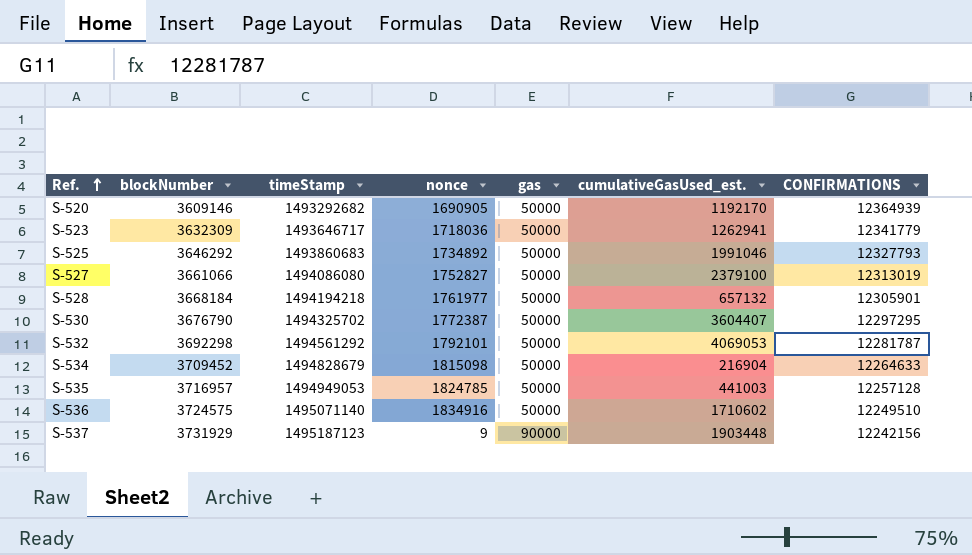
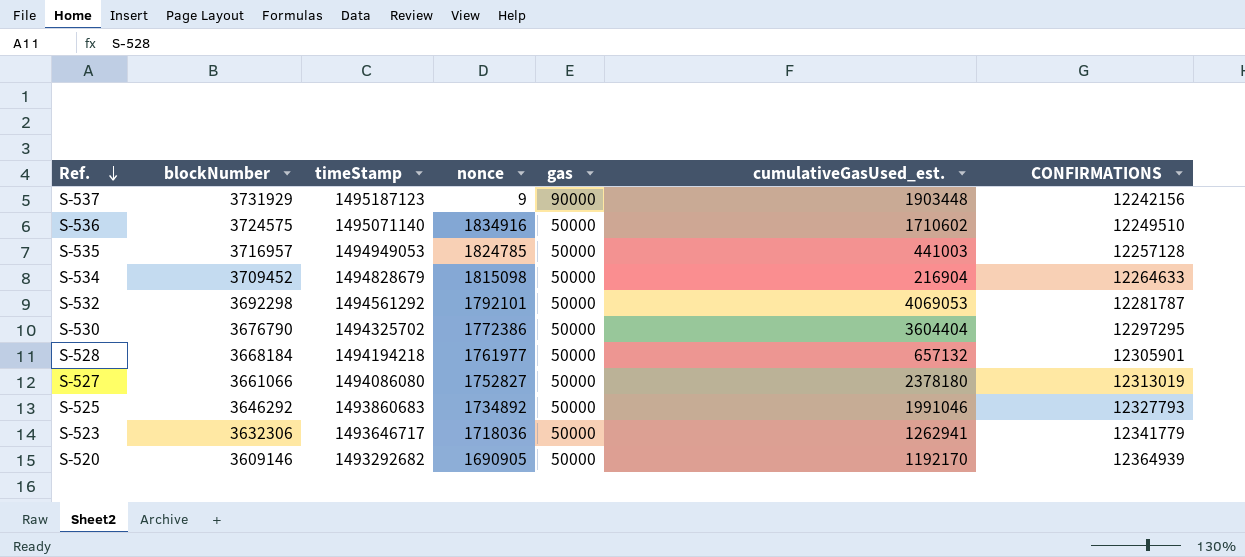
row order: Ref. ascending -> Ref. descending
S-530 | nonce: 1772387 -> 1772386
S-530 | cumulativeGasUsed_est.: 3604407 -> 3604404
S-527 | cumulativeGasUsed_est.: 2379100 -> 2378180
S-523 | blockNumber: 3632309 -> 3632306

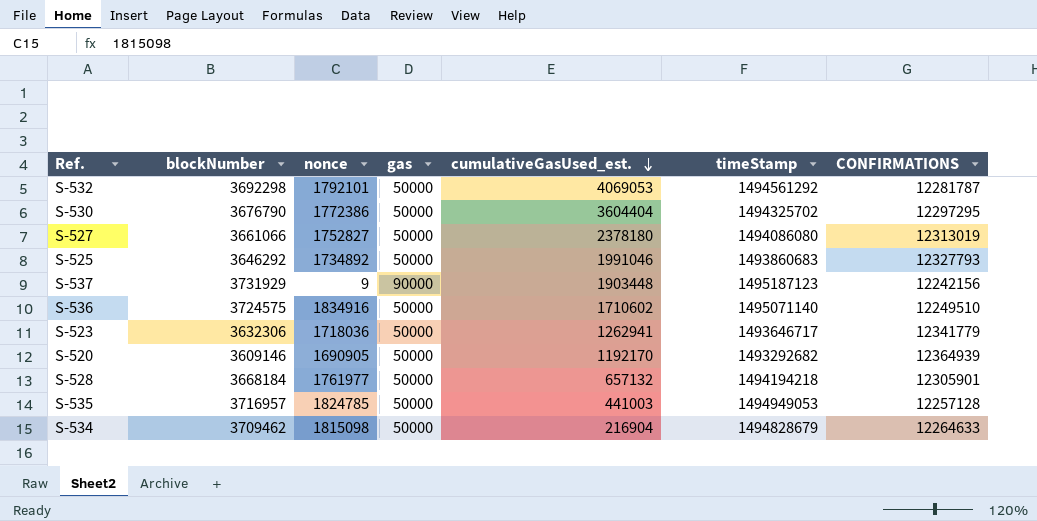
row order: Ref. descending -> cumulativeGasUsed_est. descending
column timeStamp | position: 3 -> 6
S-534 | blockNumber: 3709452 -> 3709462

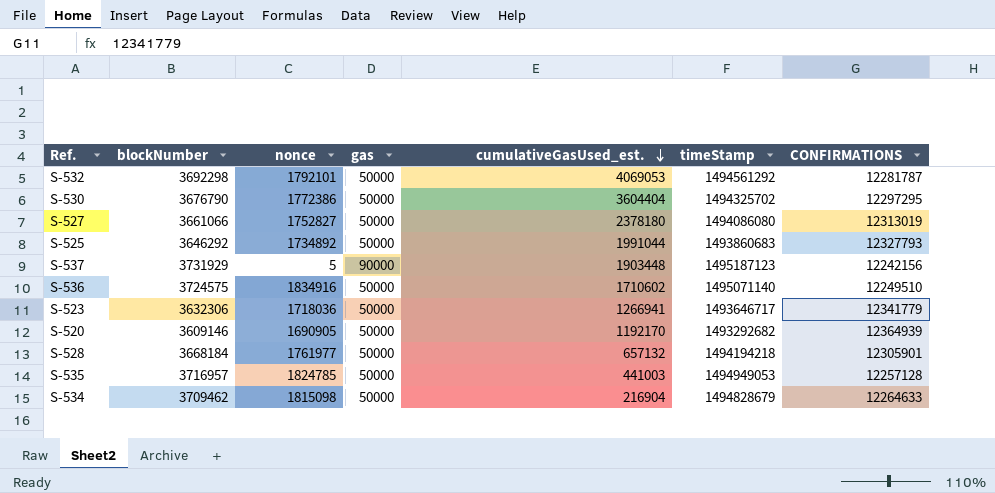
S-525 | cumulativeGasUsed_est.: 1991046 -> 1991044
S-537 | nonce: 9 -> 5
S-523 | cumulativeGasUsed_est.: 1262941 -> 1266941

